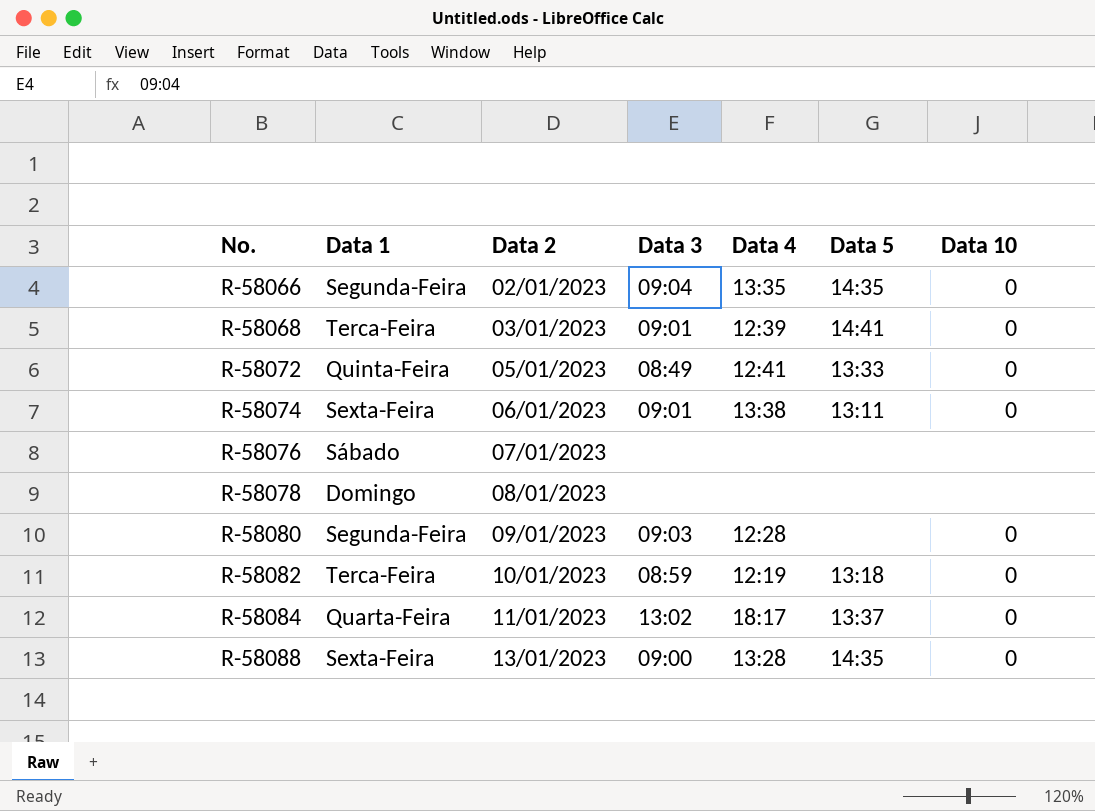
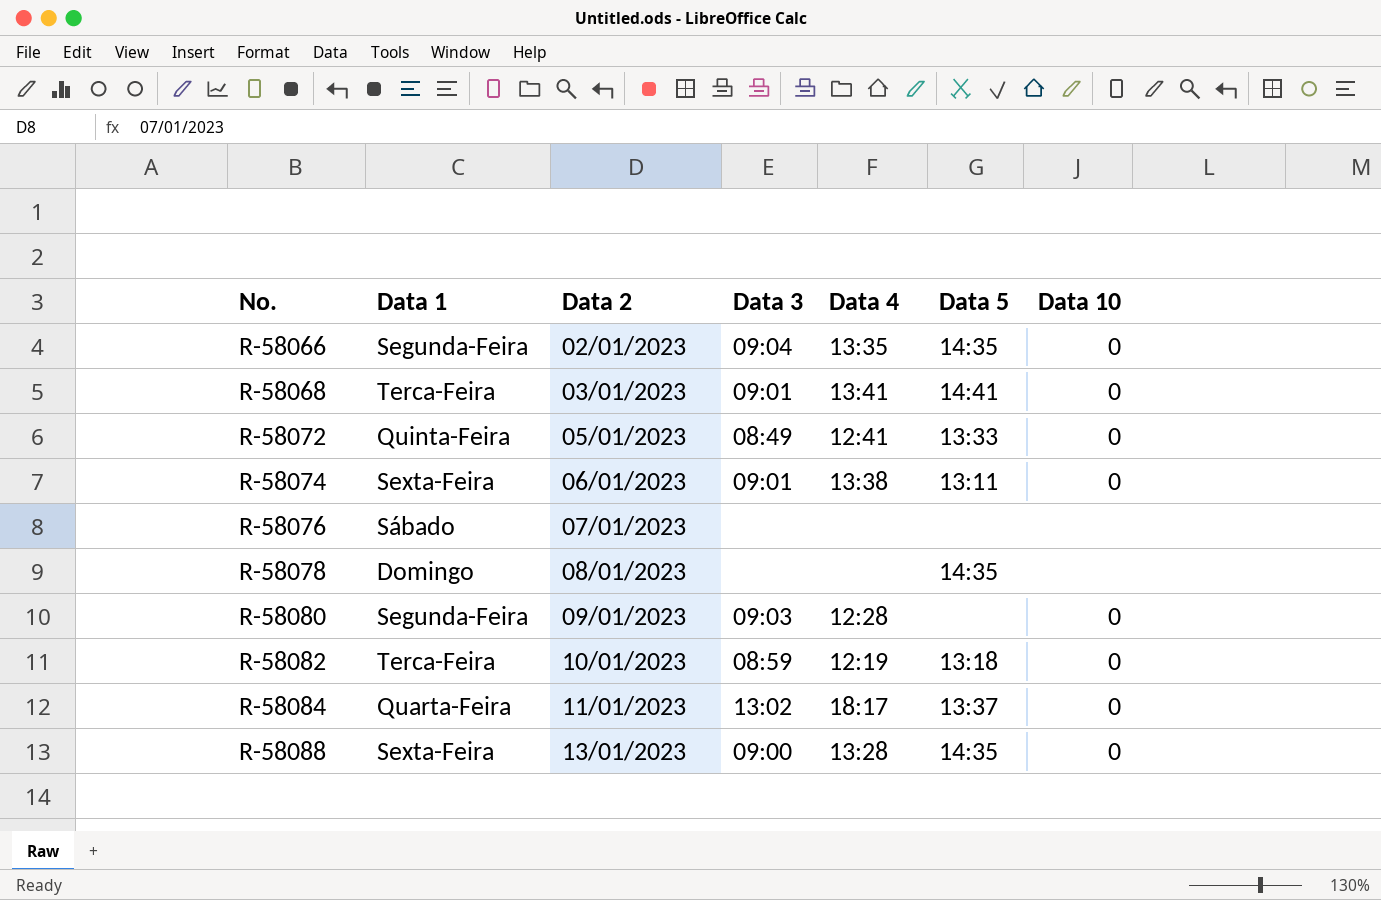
R-58068 | Data 4: 12:39 -> 13:41
R-58078 | Data 5: none -> 14:35

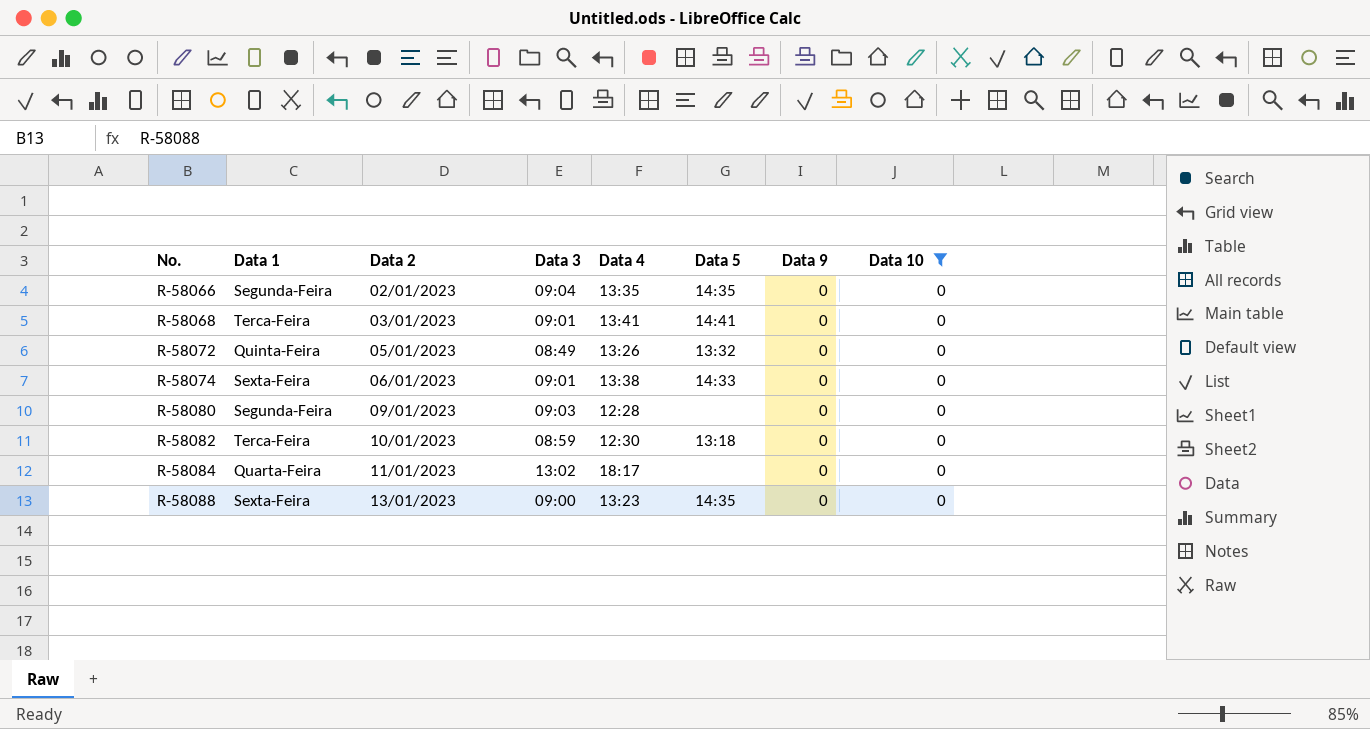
filter: none -> Data 10 = 0
column Data 9 | position: none -> 7
R-58072 | Data 4: 12:41 -> 13:26
R-58072 | Data 5: 13:33 -> 13:32
R-58074 | Data 5: 13:11 -> 14:33
R-58082 | Data 4: 12:19 -> 12:30
R-58084 | Data 5: 13:37 -> none
R-58088 | Data 4: 13:28 -> 13:23

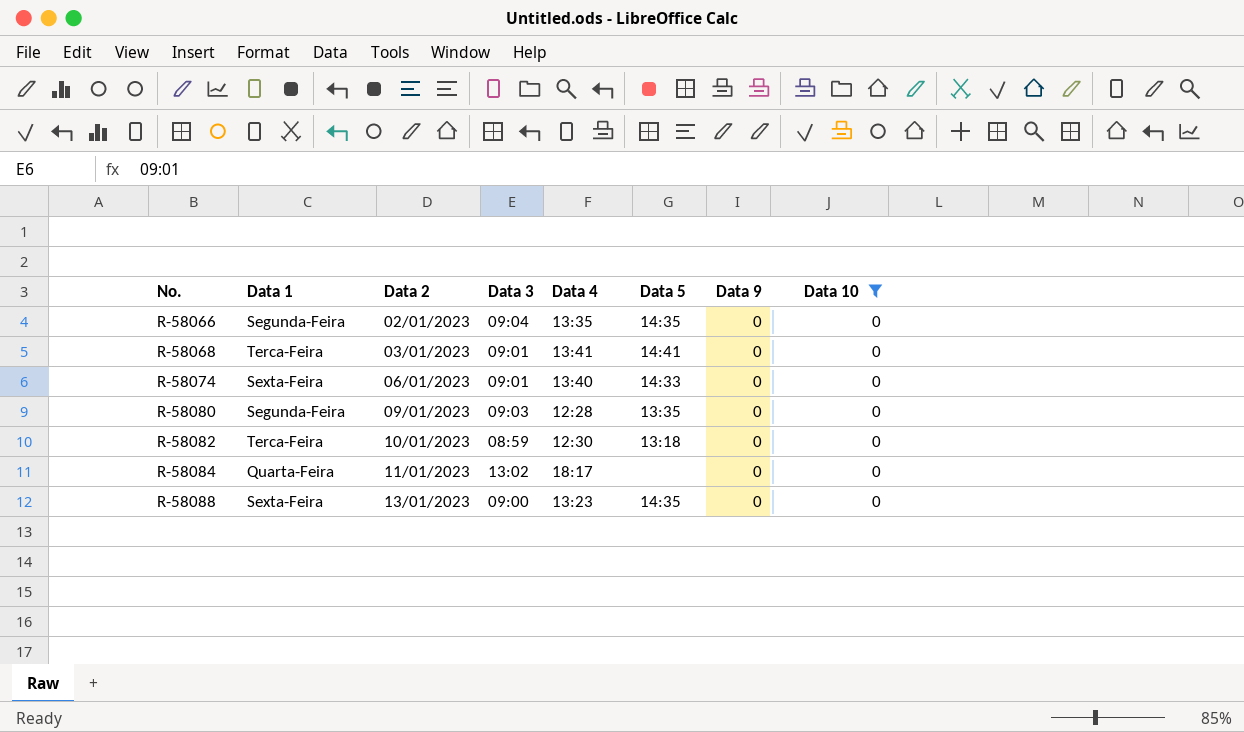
row R-58072: Quinta-Feira | 05/01/2023 | 08:49 | 13:26 | 13:32 | 0 | 0 -> none
R-58074 | Data 4: 13:38 -> 13:40
R-58080 | Data 5: none -> 13:35

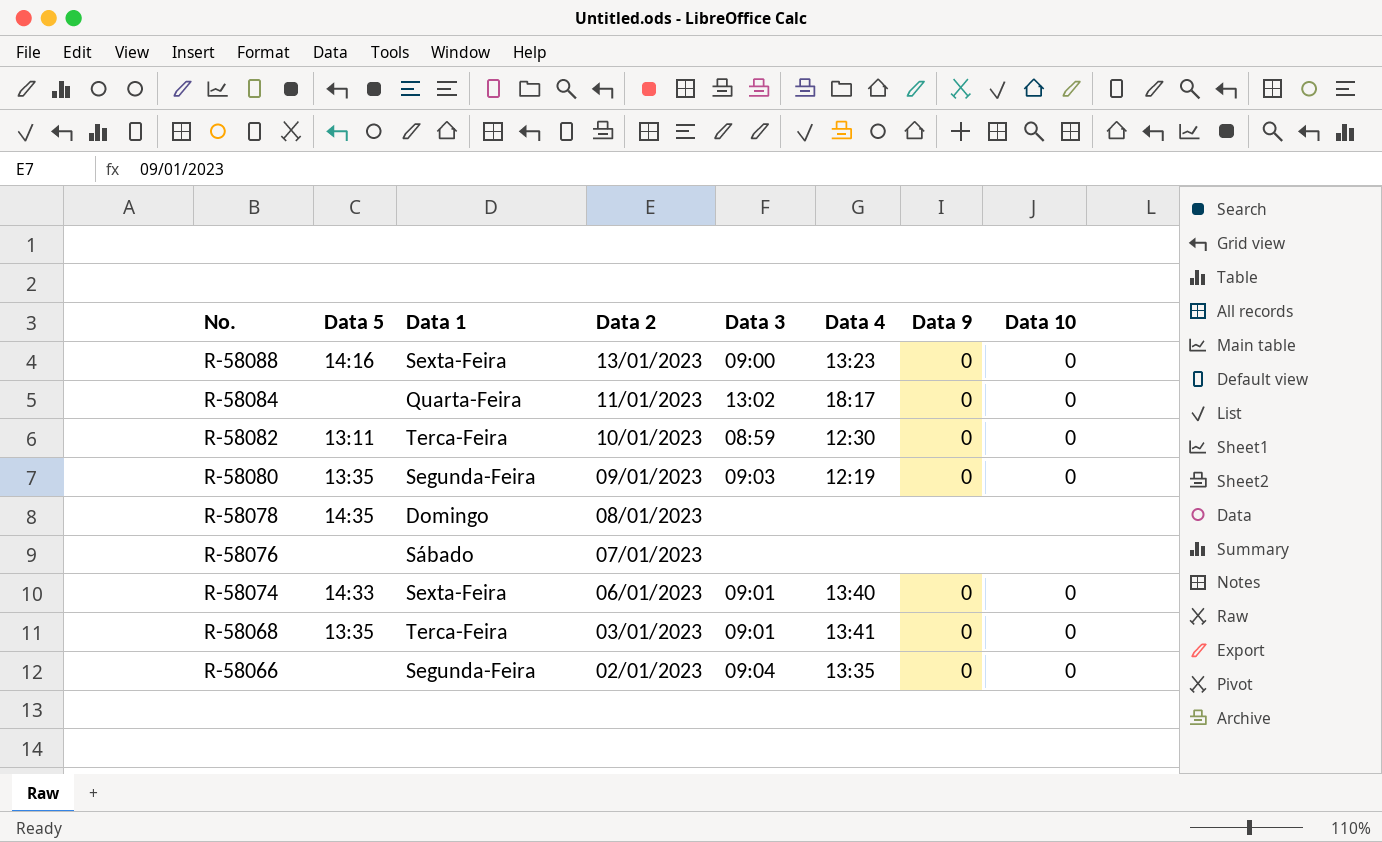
filter: Data 10 = 0 -> none
row order: No. ascending -> No. descending
column Data 5 | position: 6 -> 2
R-58088 | Data 5: 14:35 -> 14:16
R-58082 | Data 5: 13:18 -> 13:11
R-58080 | Data 4: 12:28 -> 12:19
R-58068 | Data 5: 14:41 -> 13:35
R-58066 | Data 5: 14:35 -> none

